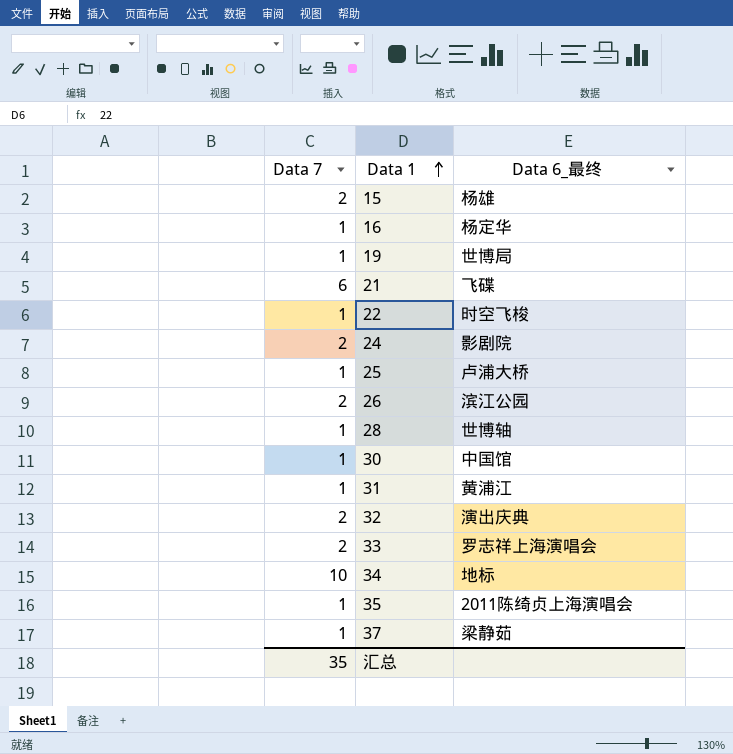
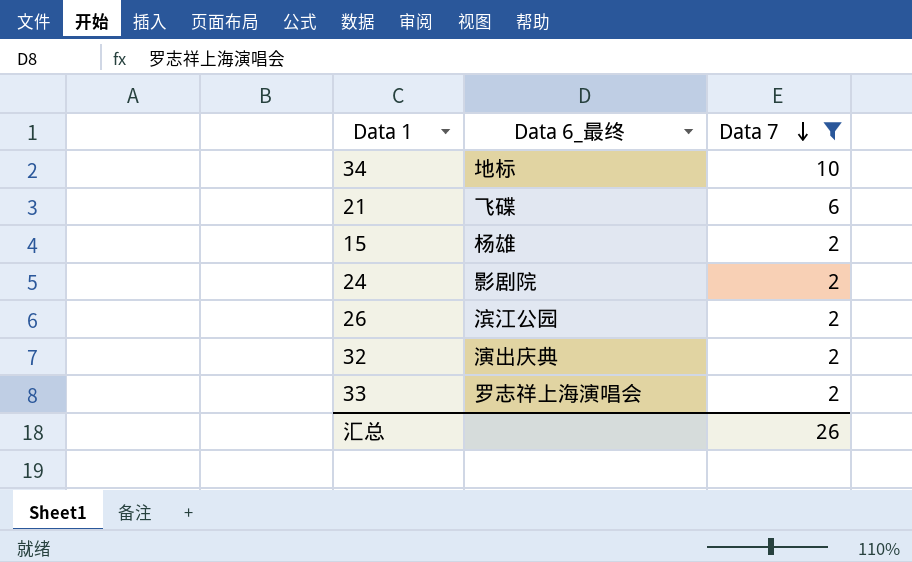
filter: none -> Data 7 != 1
row order: Data 1 ascending -> Data 7 descending
column Data 7 | position: 1 -> 3
汇总 | Data 7: 35 -> 26

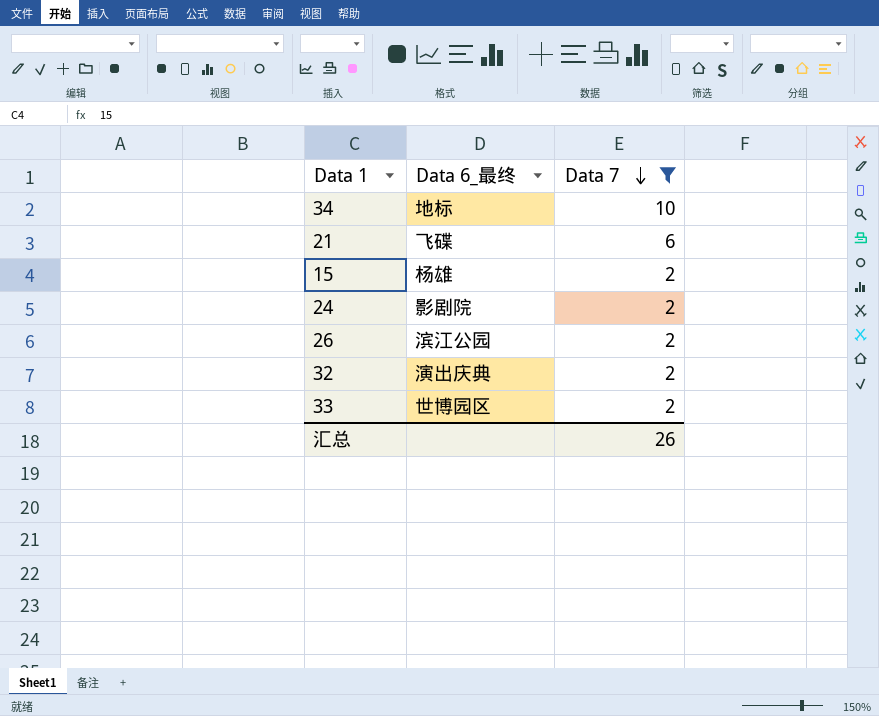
33 | Data 6_最终: 罗志祥上海演唱会 -> 世博园区

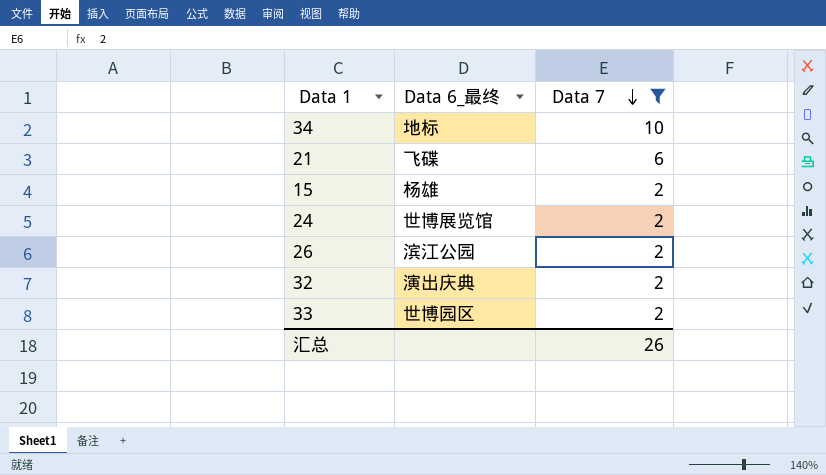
24 | Data 6_最终: 影剧院 -> 世博展览馆

